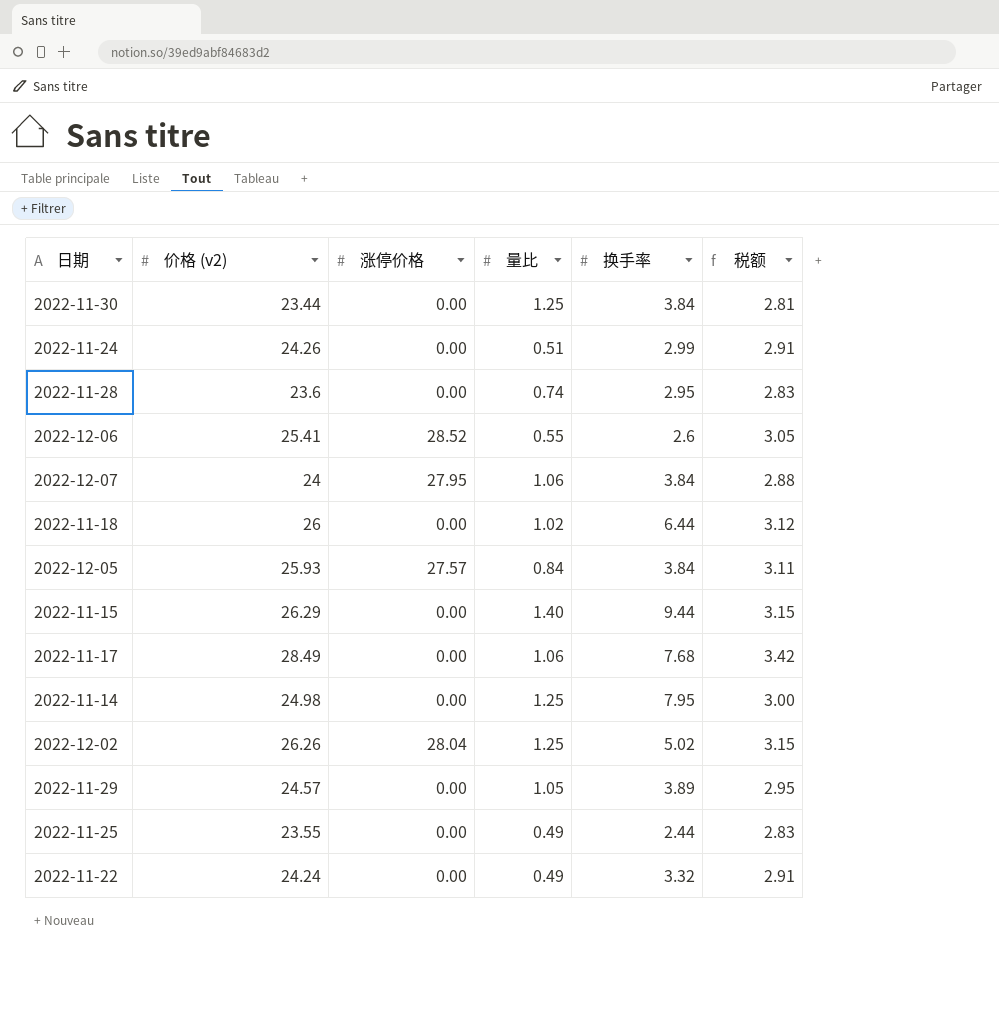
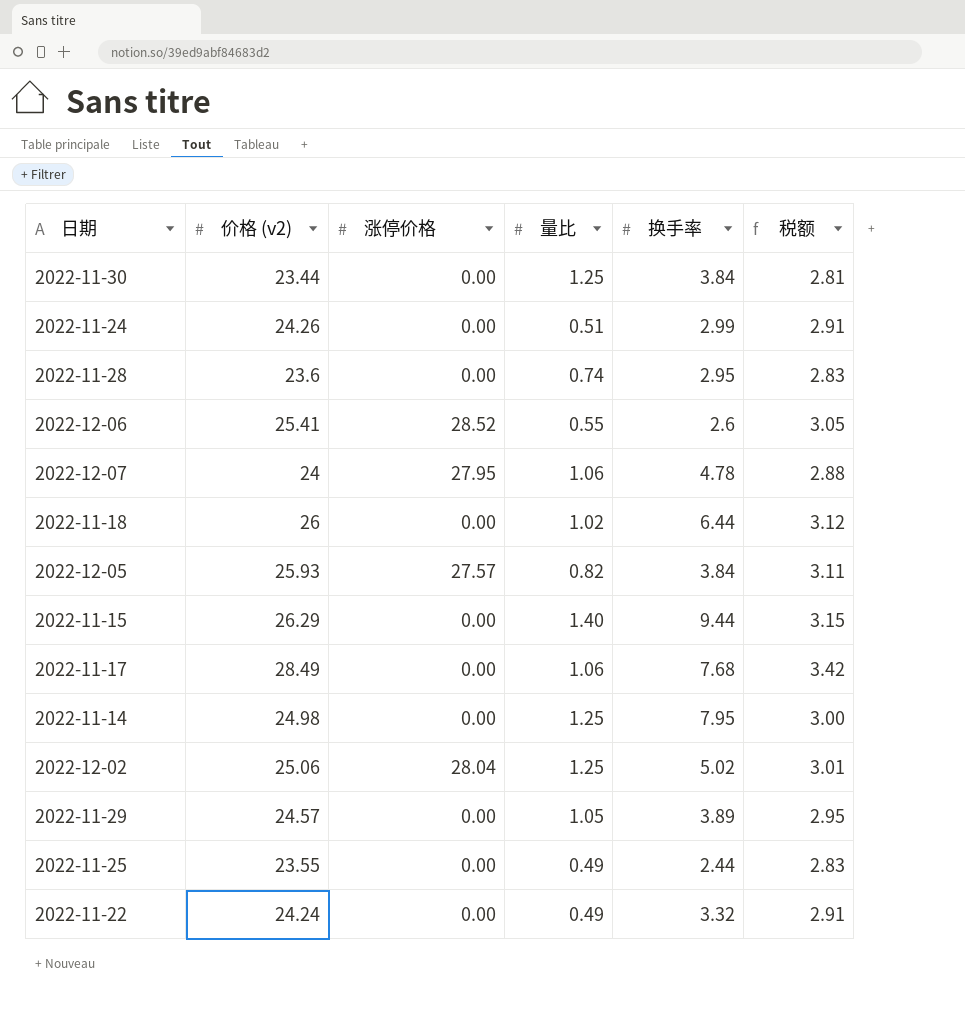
2022-12-07 | 换手率: 3.84 -> 4.78
2022-12-05 | 量比: 0.84 -> 0.82
2022-12-02 | 价格 (v2): 26.26 -> 25.06
2022-12-02 | 税额: 3.15 -> 3.01

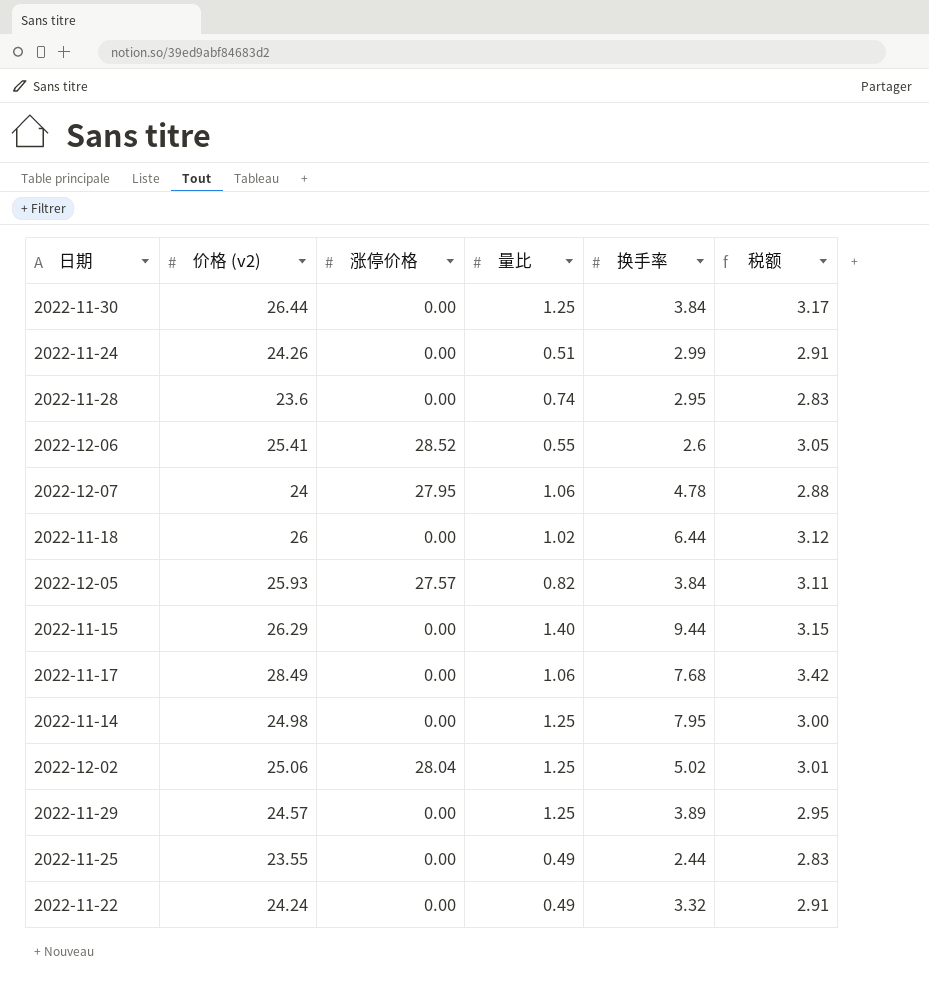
2022-11-30 | 价格 (v2): 23.44 -> 26.44
2022-11-30 | 税额: 2.81 -> 3.17
2022-11-29 | 量比: 1.05 -> 1.25

